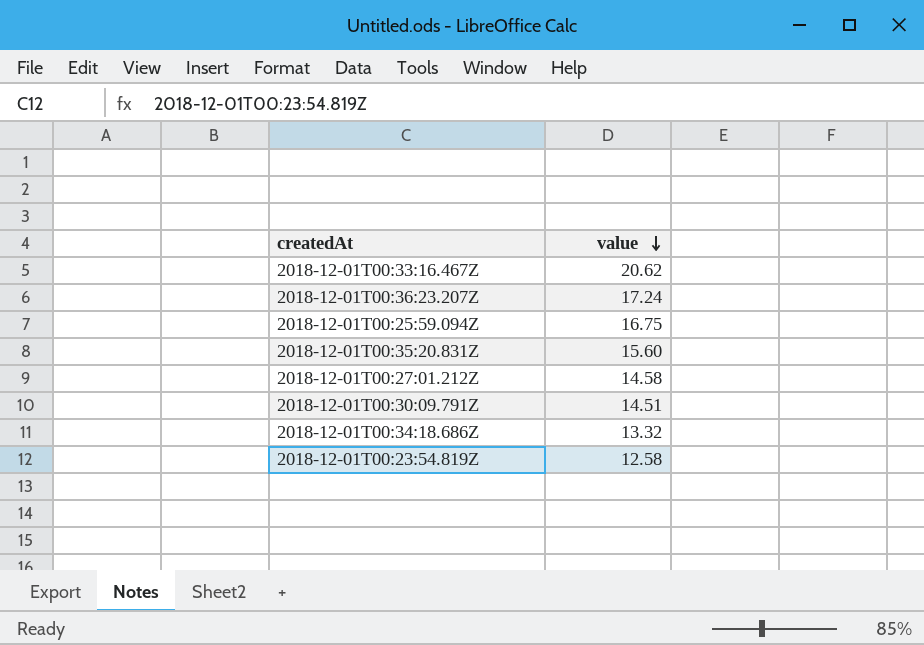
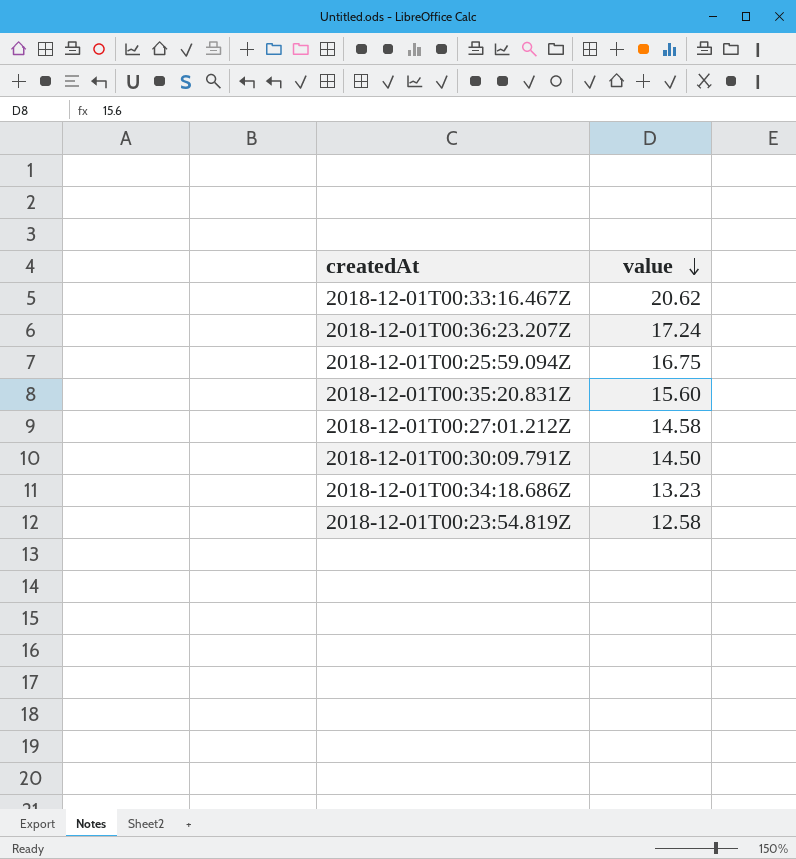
2018-12-01T00:30:09.791Z | value: 14.51 -> 14.50
2018-12-01T00:34:18.686Z | value: 13.32 -> 13.23

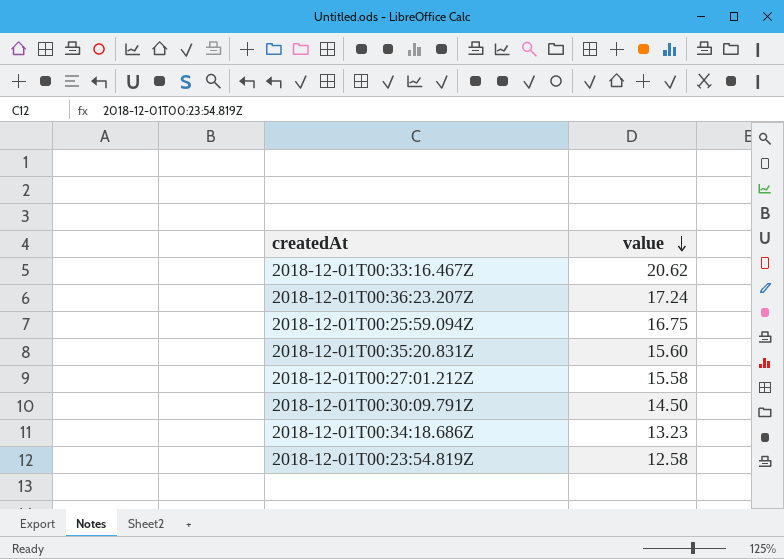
2018-12-01T00:27:01.212Z | value: 14.58 -> 15.58

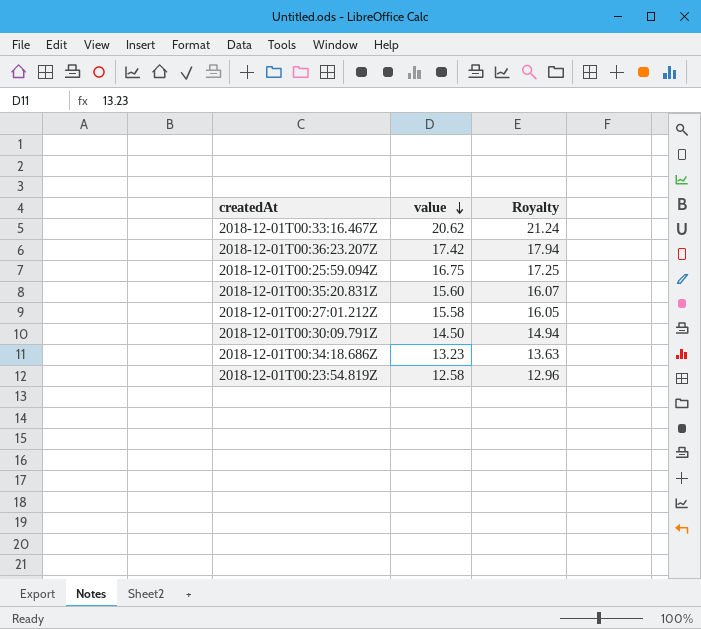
column Royalty | formula: none -> [value] * 1.03
2018-12-01T00:36:23.207Z | value: 17.24 -> 17.42

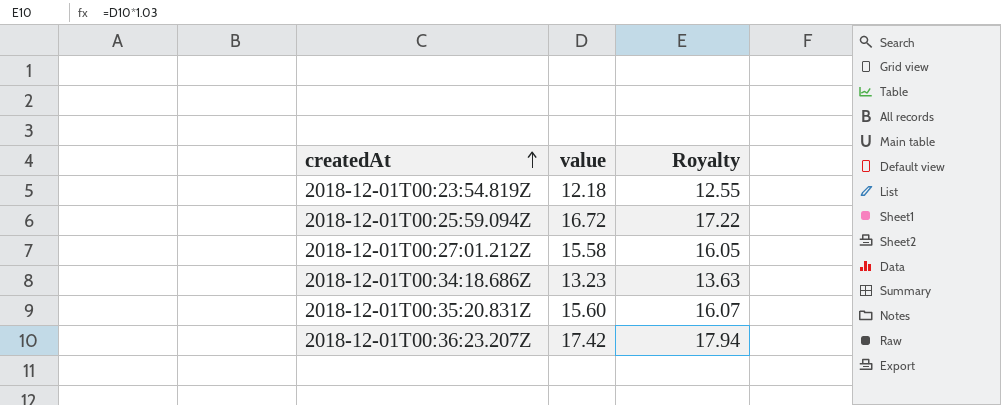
row order: value descending -> createdAt ascending
row 2018-12-01T00:33:16.467Z: 20.62 | 21.24 -> none
row 2018-12-01T00:30:09.791Z: 14.50 | 14.94 -> none
2018-12-01T00:23:54.819Z | value: 12.58 -> 12.18
2018-12-01T00:23:54.819Z | Royalty: 12.96 -> 12.55
2018-12-01T00:25:59.094Z | value: 16.75 -> 16.72
2018-12-01T00:25:59.094Z | Royalty: 17.25 -> 17.22

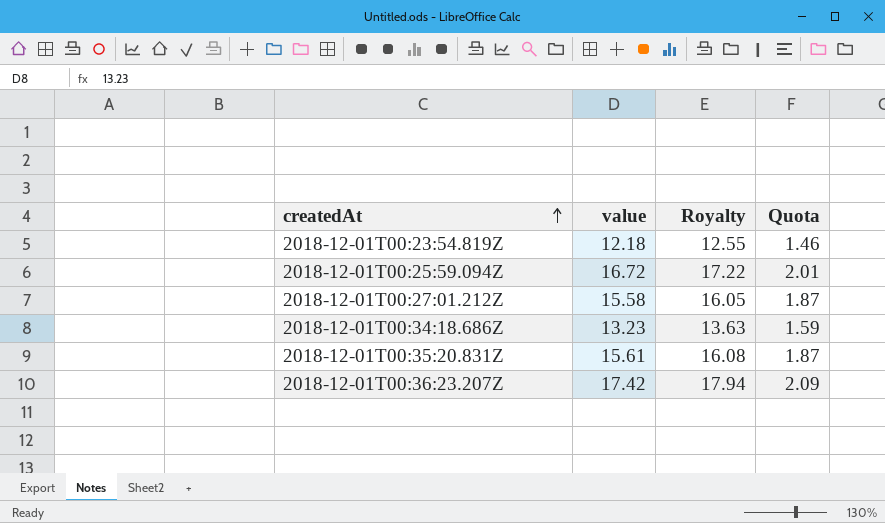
column Quota | formula: none -> [value] * 0.12
2018-12-01T00:35:20.831Z | value: 15.60 -> 15.61
2018-12-01T00:35:20.831Z | Royalty: 16.07 -> 16.08

